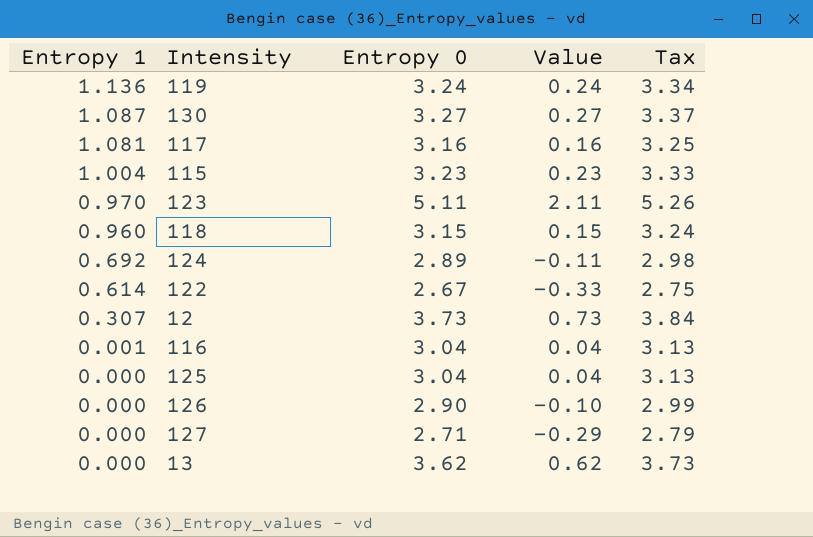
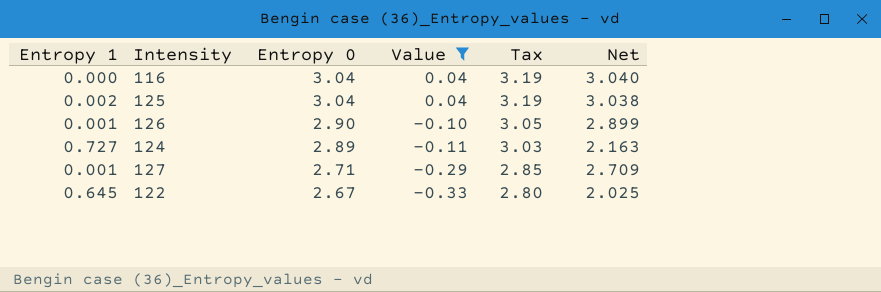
filter: none -> Value <= 0.04
row order: Entropy 1 descending -> Entropy 0 descending
column Tax | formula: [Entropy 0] * 1.03 -> [Entropy 0] * 1.05
column Net | formula: none -> [Entropy 0] - [Entropy 1]
116 | Entropy 1: 0.001 -> 0.000
125 | Entropy 1: 0.000 -> 0.002
126 | Entropy 1: 0.000 -> 0.001
124 | Entropy 1: 0.692 -> 0.727
127 | Entropy 1: 0.000 -> 0.001
122 | Entropy 1: 0.614 -> 0.645

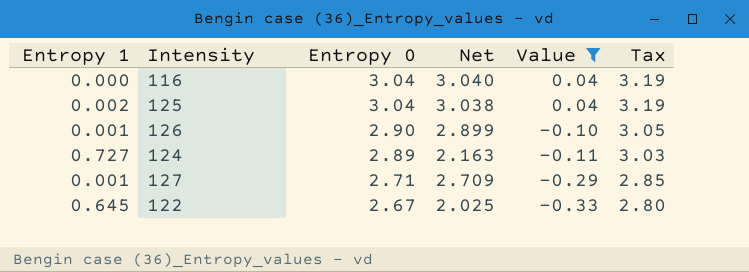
column Net | position: 6 -> 4

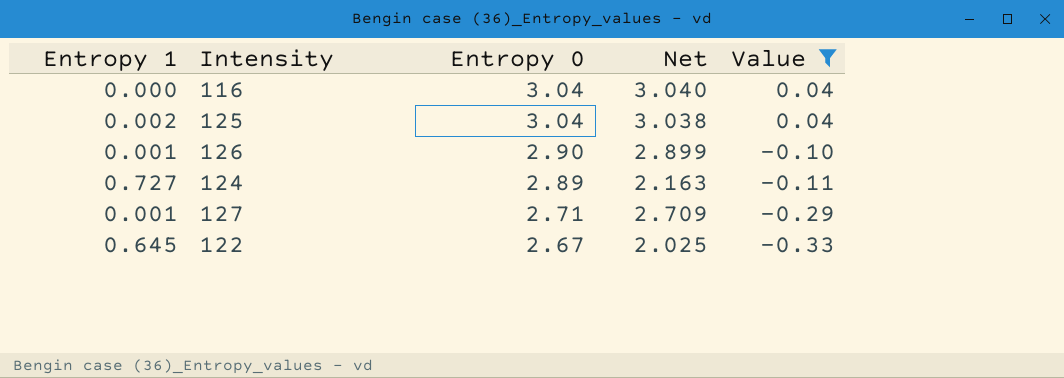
column Tax | formula: [Entropy 0] * 1.05 -> none

